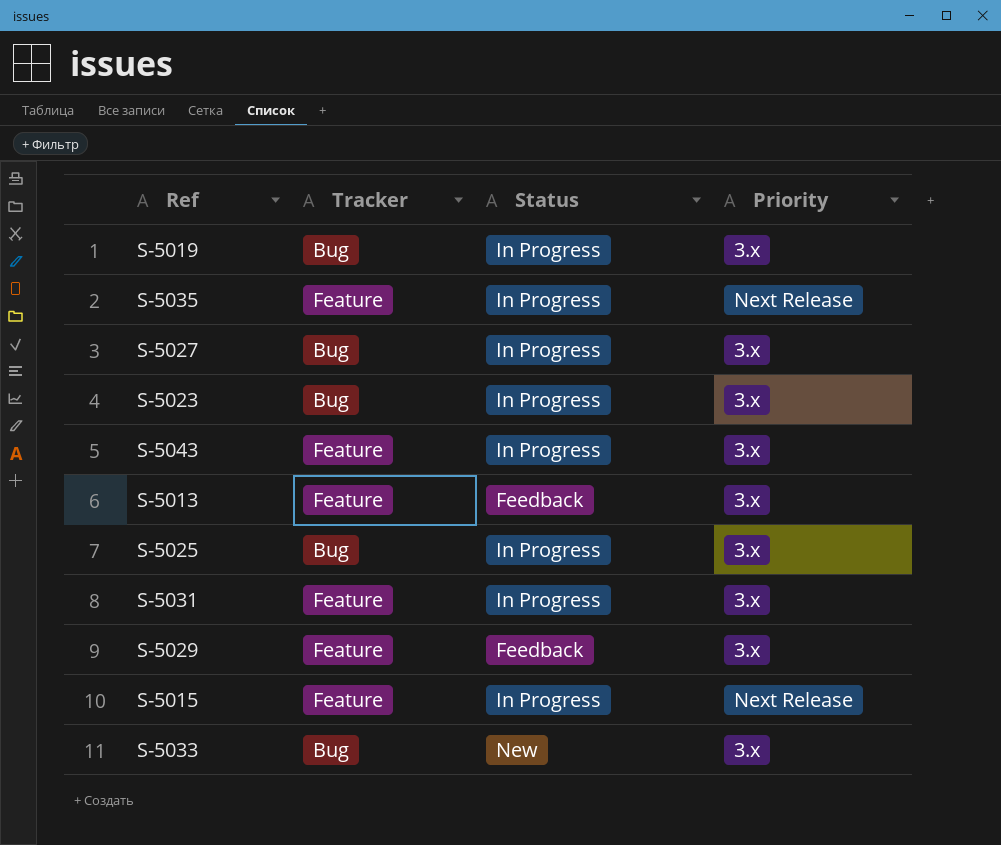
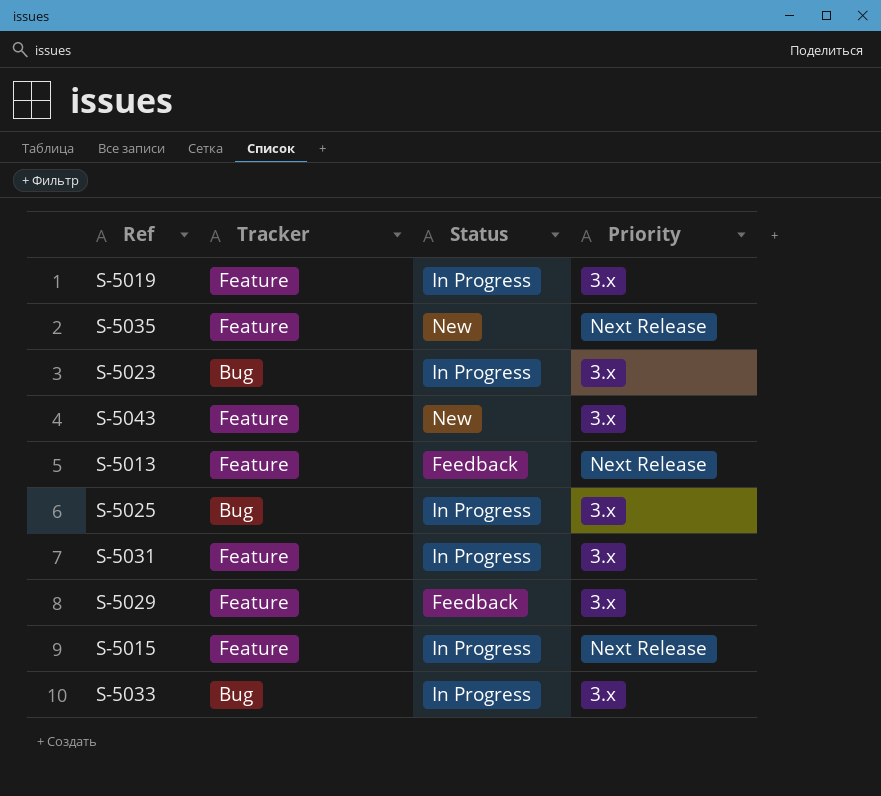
row S-5027: Bug | In Progress | 3.x -> none
S-5019 | Tracker: Bug -> Feature
S-5035 | Status: In Progress -> New
S-5043 | Status: In Progress -> New
S-5013 | Priority: 3.x -> Next Release
S-5033 | Status: New -> In Progress

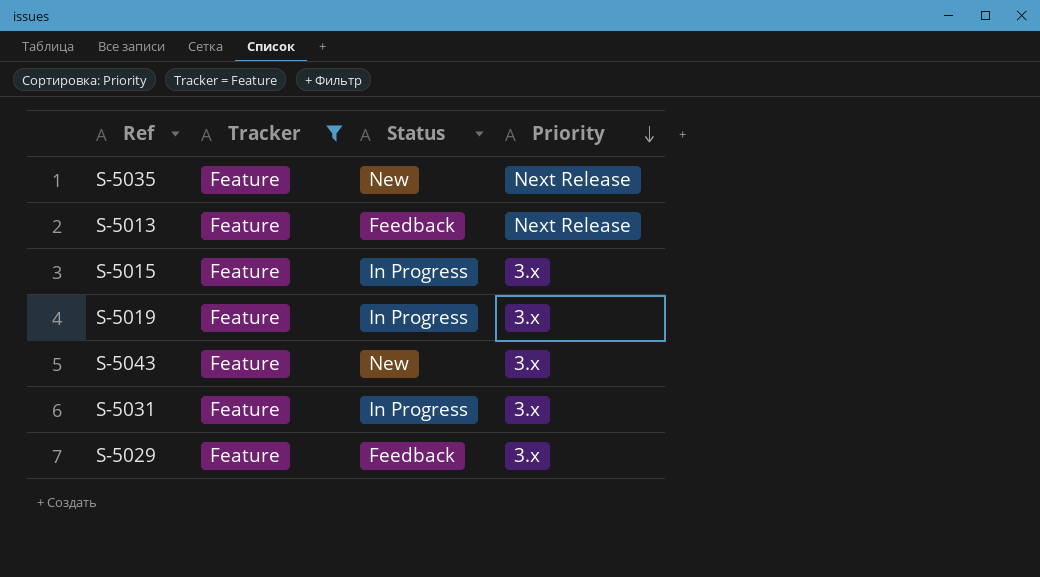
filter: none -> Tracker = Feature
row order: none -> Priority descending
S-5015 | Priority: Next Release -> 3.x

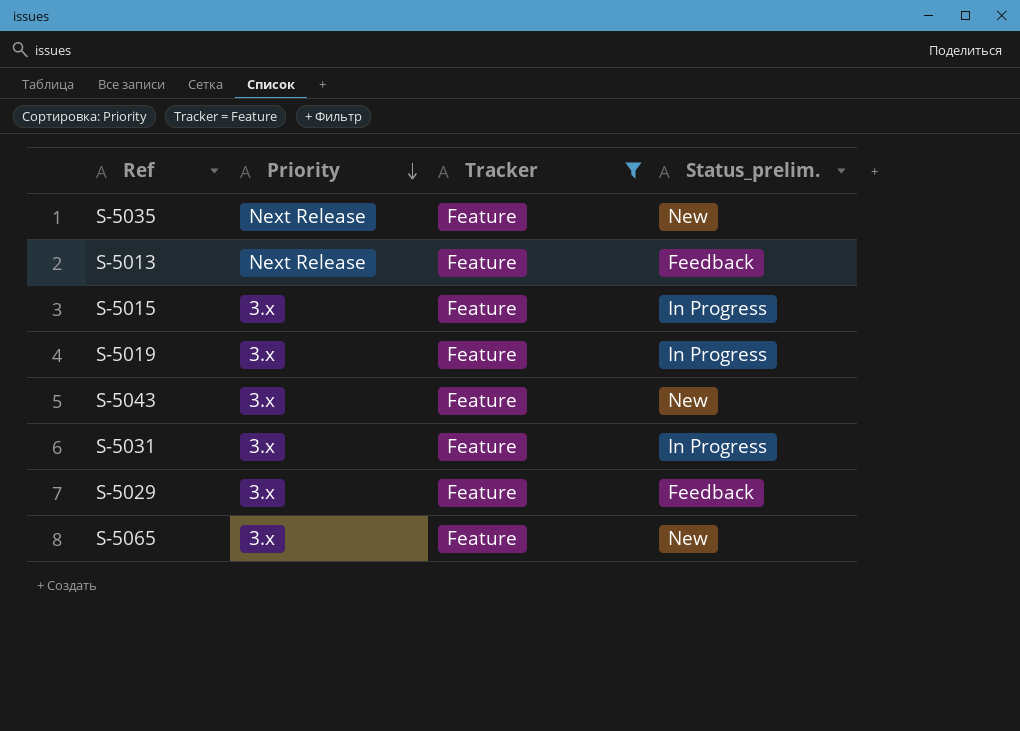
column Priority | position: 4 -> 2
column name: Status -> Status_prelim.
row S-5065: none -> 3.x | Feature | New

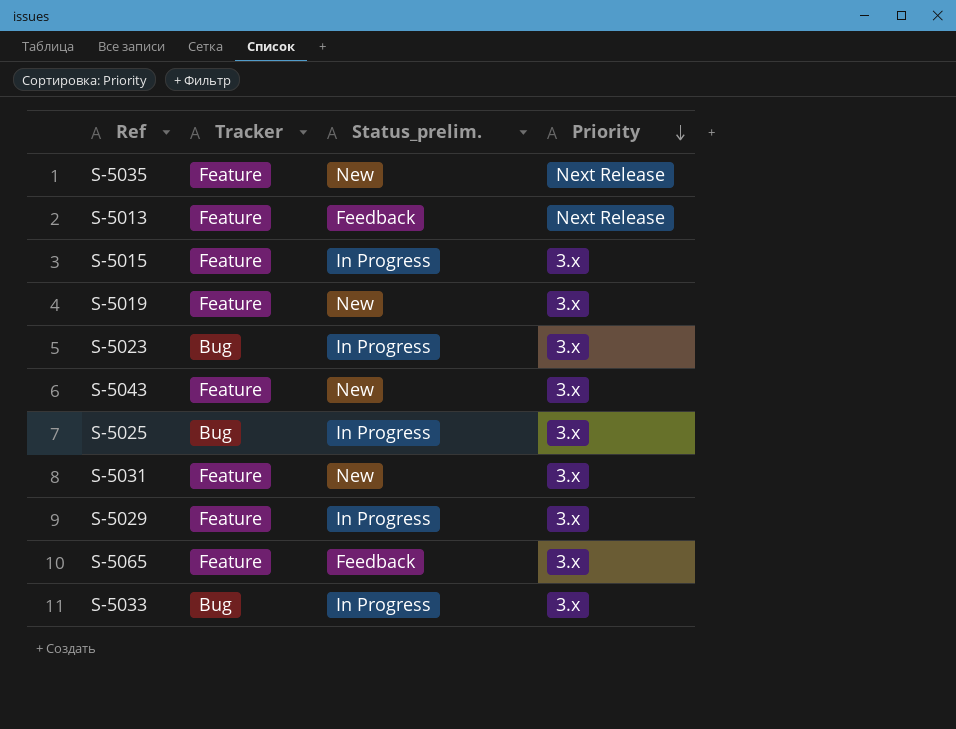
filter: Tracker = Feature -> none
column Priority | position: 2 -> 4
S-5019 | Status_prelim.: In Progress -> New
S-5031 | Status_prelim.: In Progress -> New
S-5029 | Status_prelim.: Feedback -> In Progress
S-5065 | Status_prelim.: New -> Feedback

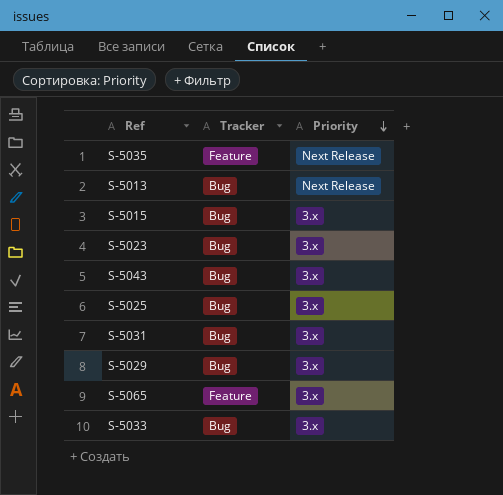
column Status_prelim. | position: 3 -> none
row S-5019: Feature | New | 3.x -> none
S-5013 | Tracker: Feature -> Bug
S-5015 | Tracker: Feature -> Bug
S-5043 | Tracker: Feature -> Bug
S-5031 | Tracker: Feature -> Bug
S-5029 | Tracker: Feature -> Bug

